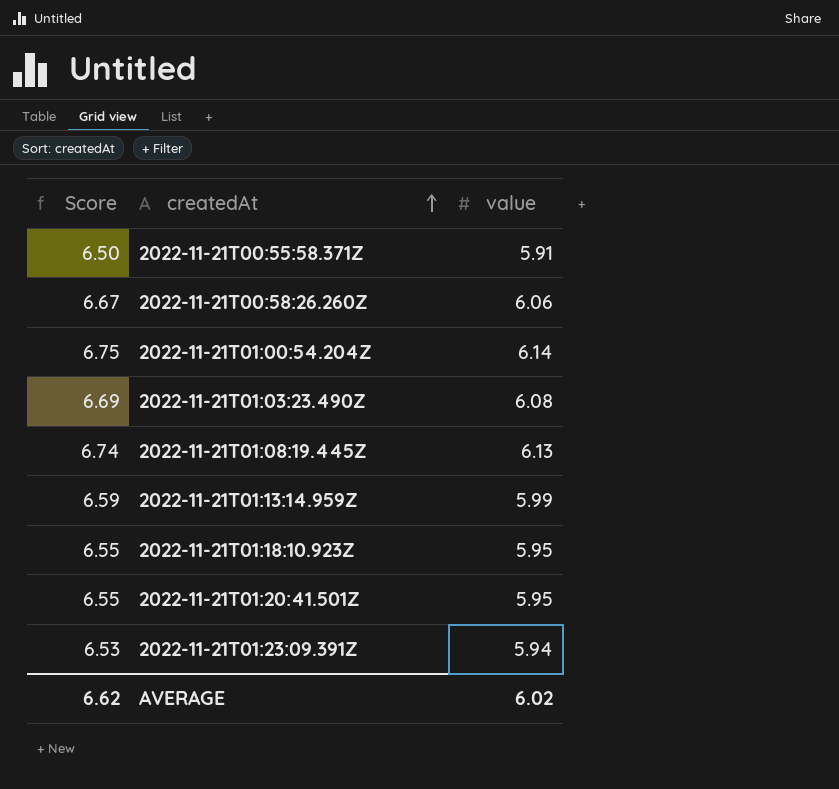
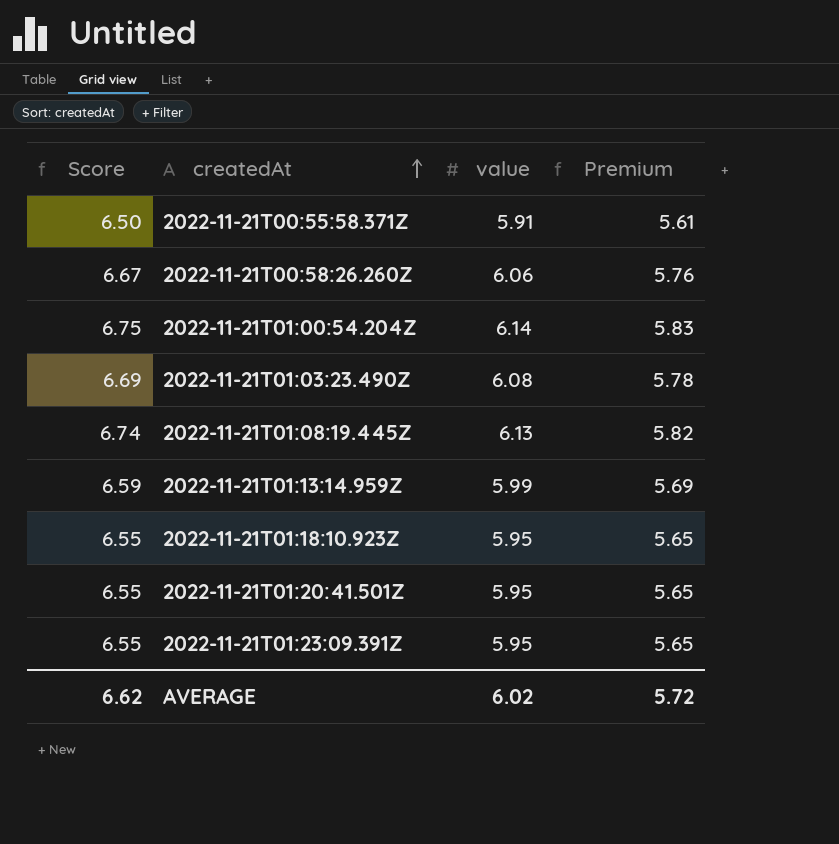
column Premium | formula: none -> [value] * 0.95
2022-11-21T01:23:09.391Z | Score: 6.53 -> 6.55
2022-11-21T01:23:09.391Z | value: 5.94 -> 5.95

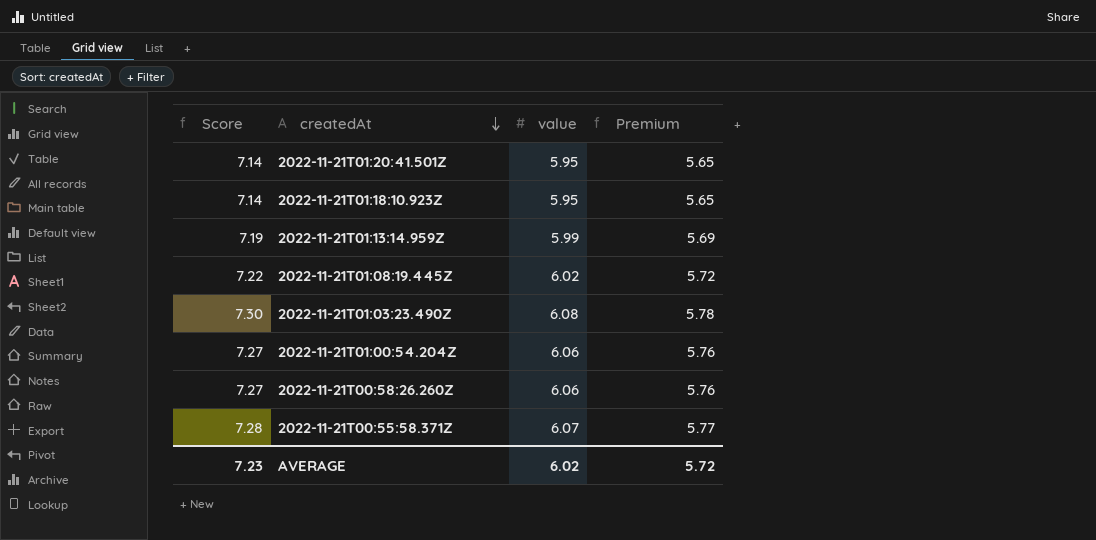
row order: createdAt ascending -> createdAt descending
column Score | formula: [value] * 1.1 -> [value] * 1.2
row 2022-11-21T01:23:09.391Z: 6.55 | 5.95 | 5.65 -> none
2022-11-21T01:08:19.445Z | value: 6.13 -> 6.02
2022-11-21T01:08:19.445Z | Premium: 5.82 -> 5.72
2022-11-21T01:00:54.204Z | value: 6.14 -> 6.06
2022-11-21T01:00:54.204Z | Premium: 5.83 -> 5.76
2022-11-21T00:55:58.371Z | value: 5.91 -> 6.07
2022-11-21T00:55:58.371Z | Premium: 5.61 -> 5.77
AVERAGE | Score: 6.62 -> 7.23

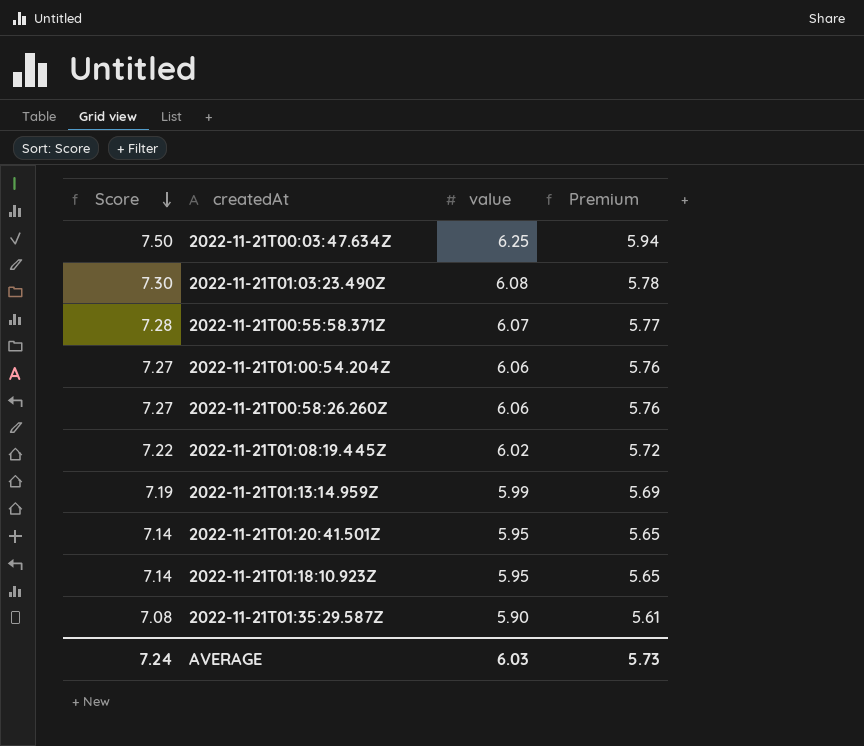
row order: createdAt descending -> Score descending
row 2022-11-21T00:03:47.634Z: none -> 7.50 | 6.25 | 5.94
row 2022-11-21T01:35:29.587Z: none -> 7.08 | 5.90 | 5.61
AVERAGE | Score: 7.23 -> 7.24
AVERAGE | value: 6.02 -> 6.03
AVERAGE | Premium: 5.72 -> 5.73

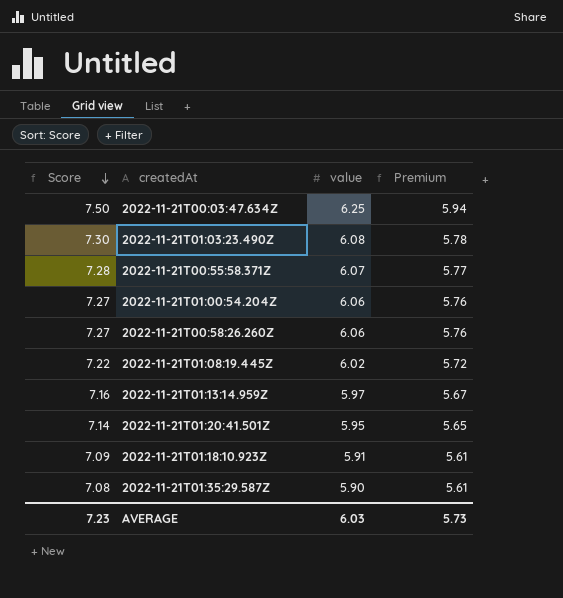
2022-11-21T01:13:14.959Z | Score: 7.19 -> 7.16
2022-11-21T01:13:14.959Z | value: 5.99 -> 5.97
2022-11-21T01:13:14.959Z | Premium: 5.69 -> 5.67
2022-11-21T01:18:10.923Z | Score: 7.14 -> 7.09
2022-11-21T01:18:10.923Z | value: 5.95 -> 5.91
2022-11-21T01:18:10.923Z | Premium: 5.65 -> 5.61
AVERAGE | Score: 7.24 -> 7.23

